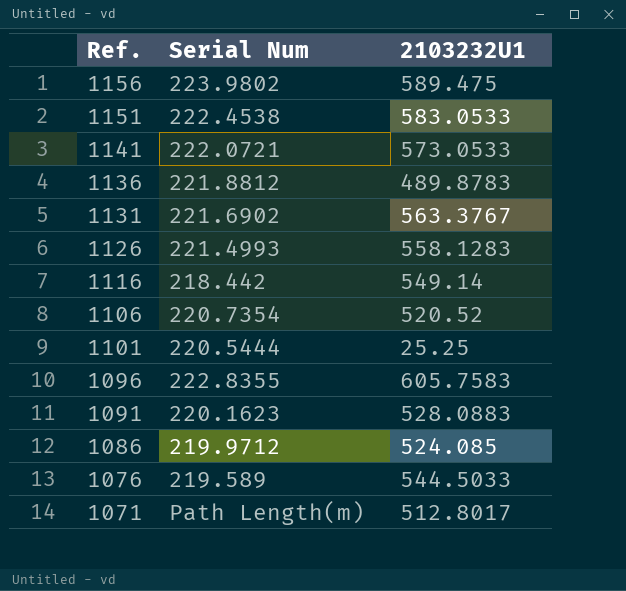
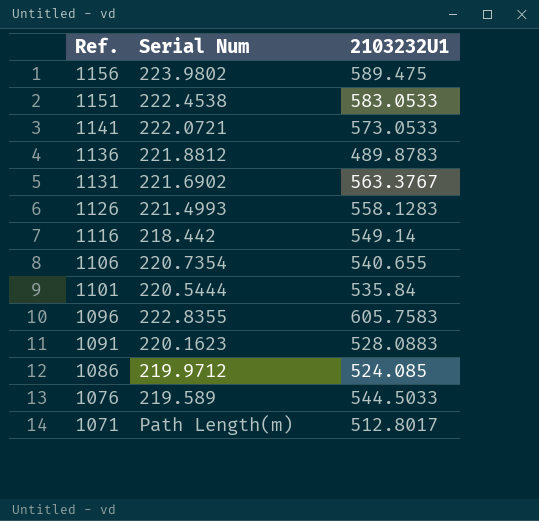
1106 | 2103232U1: 520.52 -> 540.655
1101 | 2103232U1: 25.25 -> 535.84

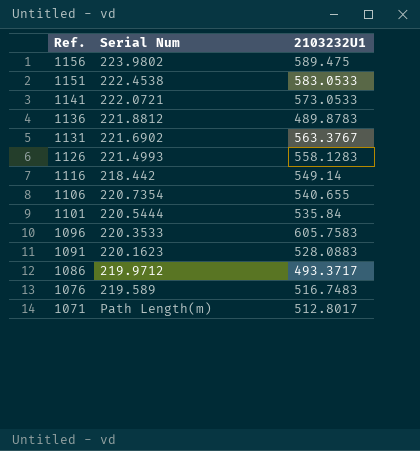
1096 | Serial Num: 222.8355 -> 220.3533
1086 | 2103232U1: 524.085 -> 493.3717
1076 | 2103232U1: 544.5033 -> 516.7483

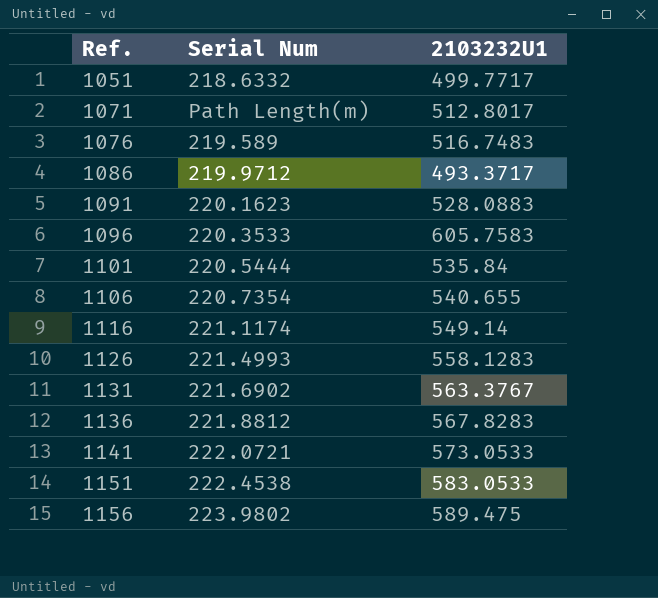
row order: Ref. descending -> Ref. ascending
row 1051: none -> 218.6332 | 499.7717
1116 | Serial Num: 218.442 -> 221.1174
1136 | 2103232U1: 489.8783 -> 567.8283

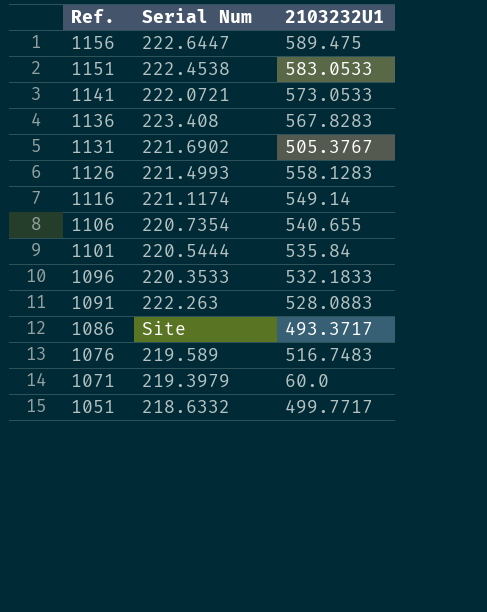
row order: Ref. ascending -> Ref. descending
1156 | Serial Num: 223.9802 -> 222.6447
1136 | Serial Num: 221.8812 -> 223.408
1131 | 2103232U1: 563.3767 -> 505.3767
1096 | 2103232U1: 605.7583 -> 532.1833
1091 | Serial Num: 220.1623 -> 222.263
1086 | Serial Num: 219.9712 -> Site
1071 | Serial Num: Path Length(m) -> 219.3979
1071 | 2103232U1: 512.8017 -> 60.0

